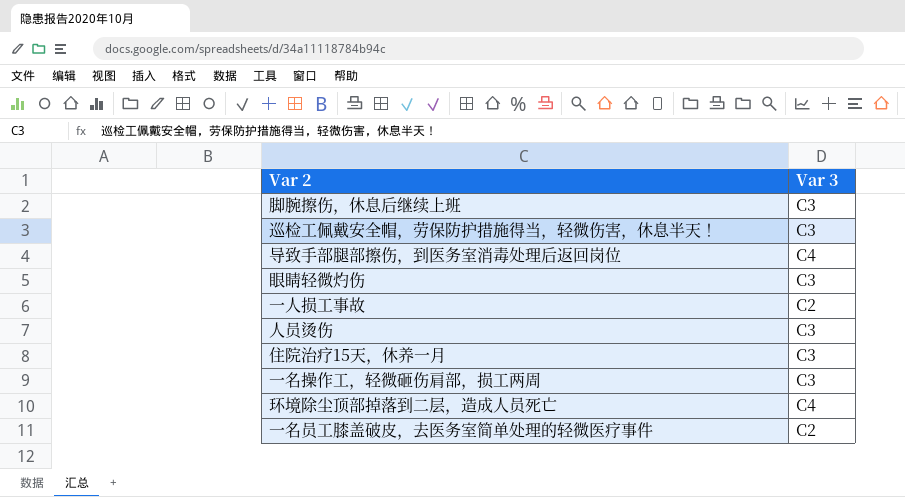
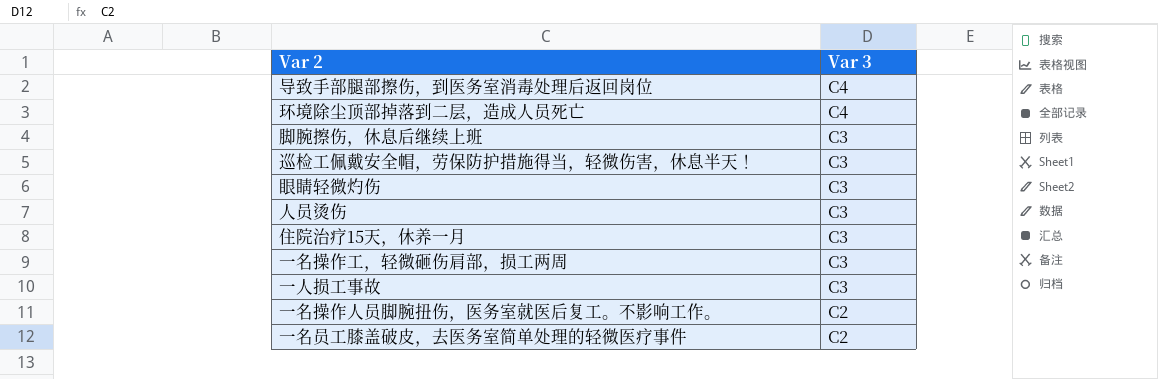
row order: none -> Var 3 descending
一人损工事故 | Var 3: C2 -> C3
row 一名操作人员脚腕扭伤，医务室就医后复工。不影响工作。: none -> C2

